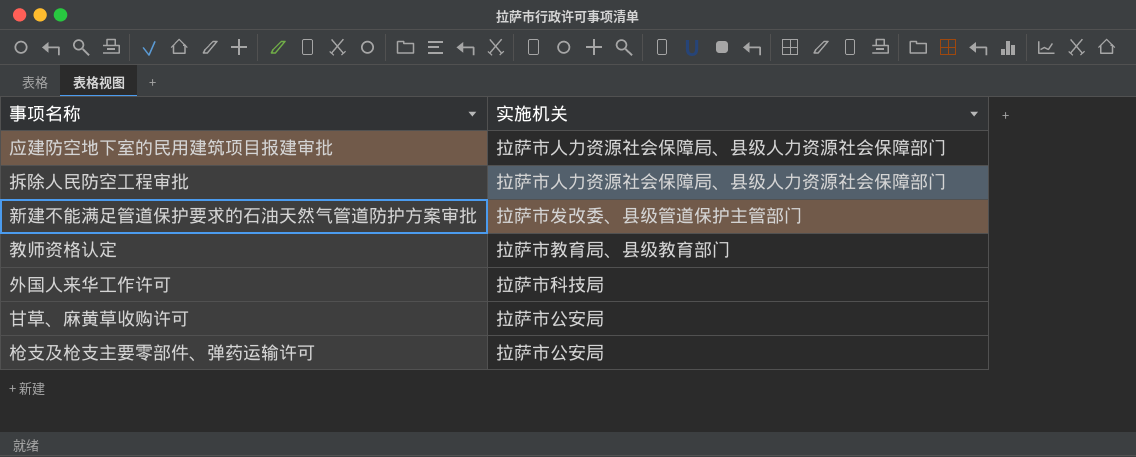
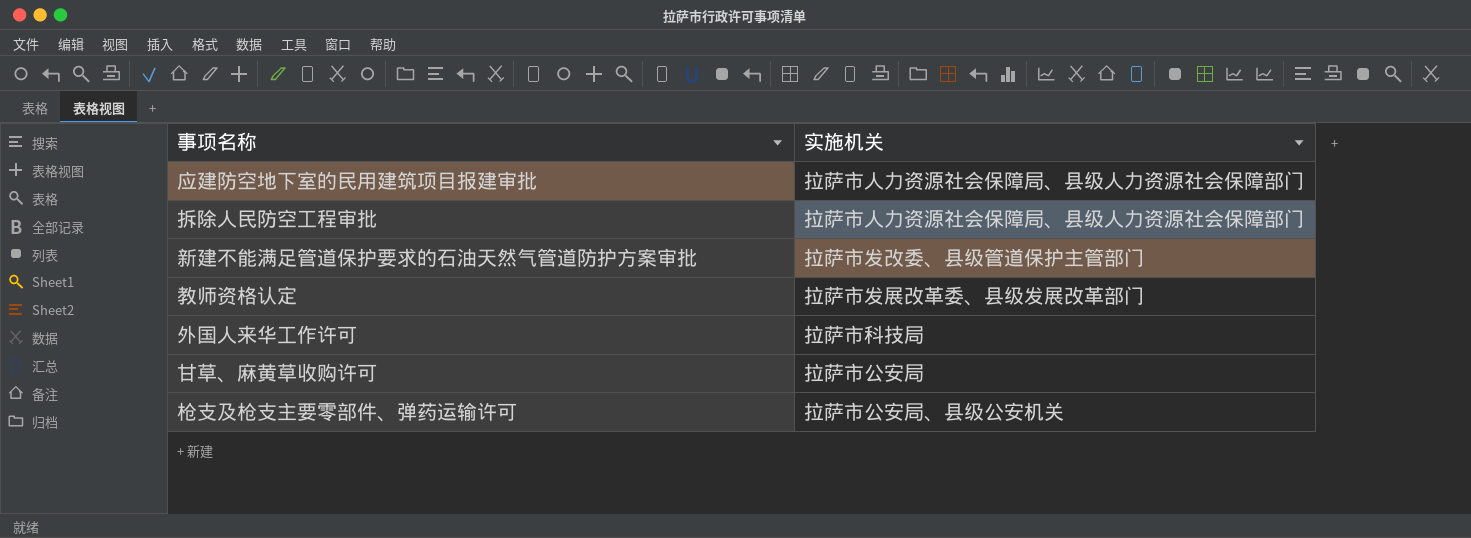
教师资格认定 | 实施机关: 拉萨市教育局、县级教育部门 -> 拉萨市发展改革委、县级发展改革部门
枪支及枪支主要零部件、弹药运输许可 | 实施机关: 拉萨市公安局 -> 拉萨市公安局、县级公安机关

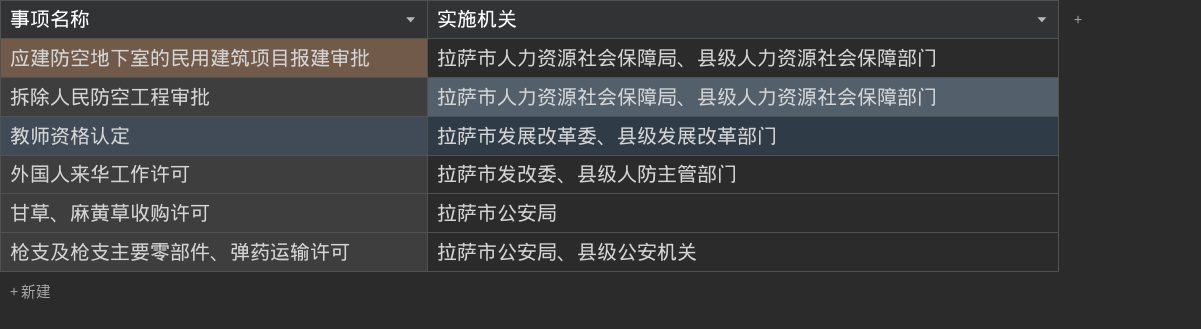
row 新建不能满足管道保护要求的石油天然气管道防护方案审批: 拉萨市发改委、县级管道保护主管部门 -> none
外国人来华工作许可 | 实施机关: 拉萨市科技局 -> 拉萨市发改委、县级人防主管部门

